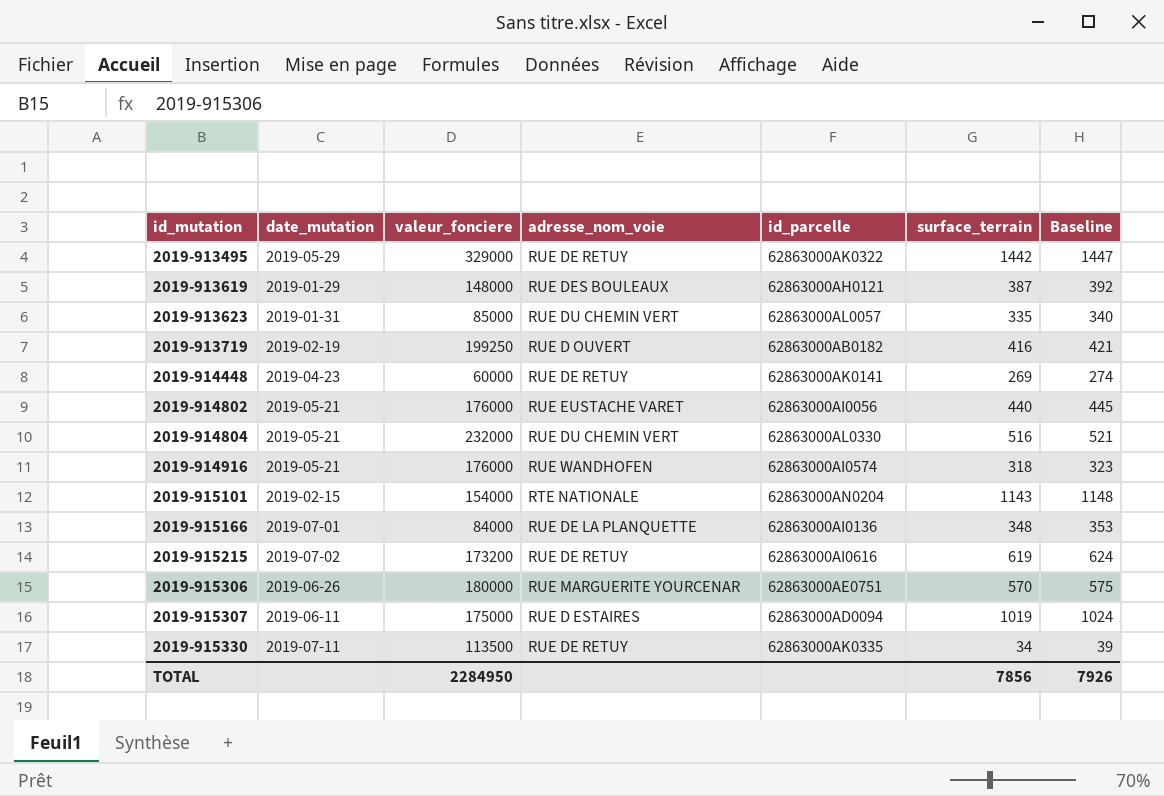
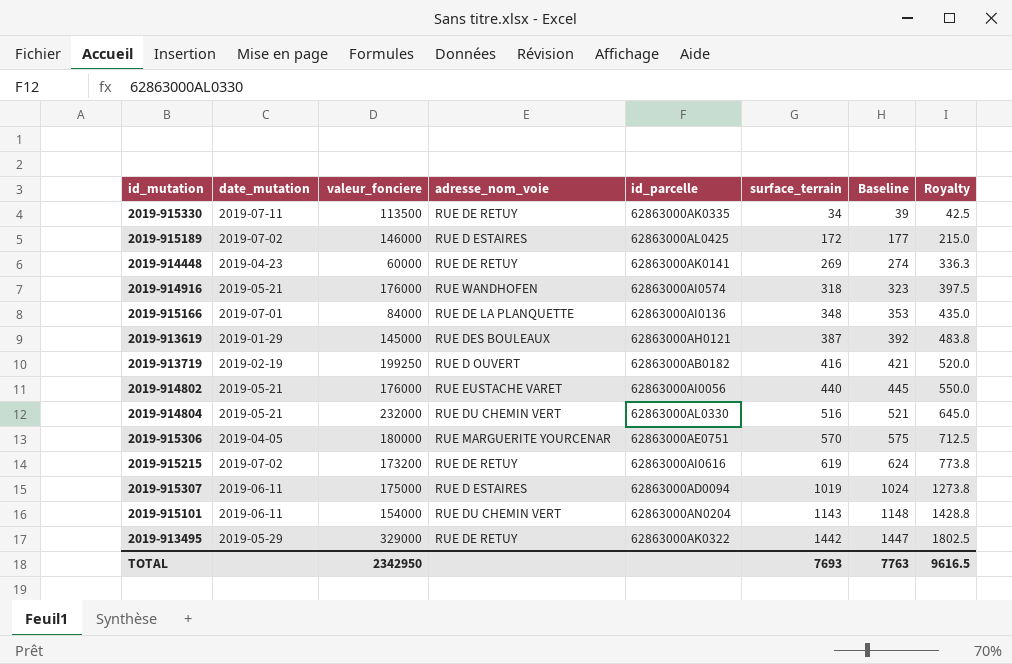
row order: id_mutation ascending -> surface_terrain ascending
column Royalty | formula: none -> [surface_terrain] * 1.25
row 2019-913623: 2019-01-31 | 85000 | RUE DU CHEMIN VERT | 62863000AL0057 | 335 | 340 -> none
row 2019-915189: none -> 2019-07-02 | 146000 | RUE D ESTAIRES | 62863000AL0425 | 172 | 177 | 215.0
2019-913619 | valeur_fonciere: 148000 -> 145000
2019-915306 | date_mutation: 2019-06-26 -> 2019-04-05
2019-915101 | date_mutation: 2019-02-15 -> 2019-06-11
2019-915101 | adresse_nom_voie: RTE NATIONALE -> RUE DU CHEMIN VERT
TOTAL | valeur_fonciere: 2284950 -> 2342950
TOTAL | surface_terrain: 7856 -> 7693
TOTAL | Baseline: 7926 -> 7763

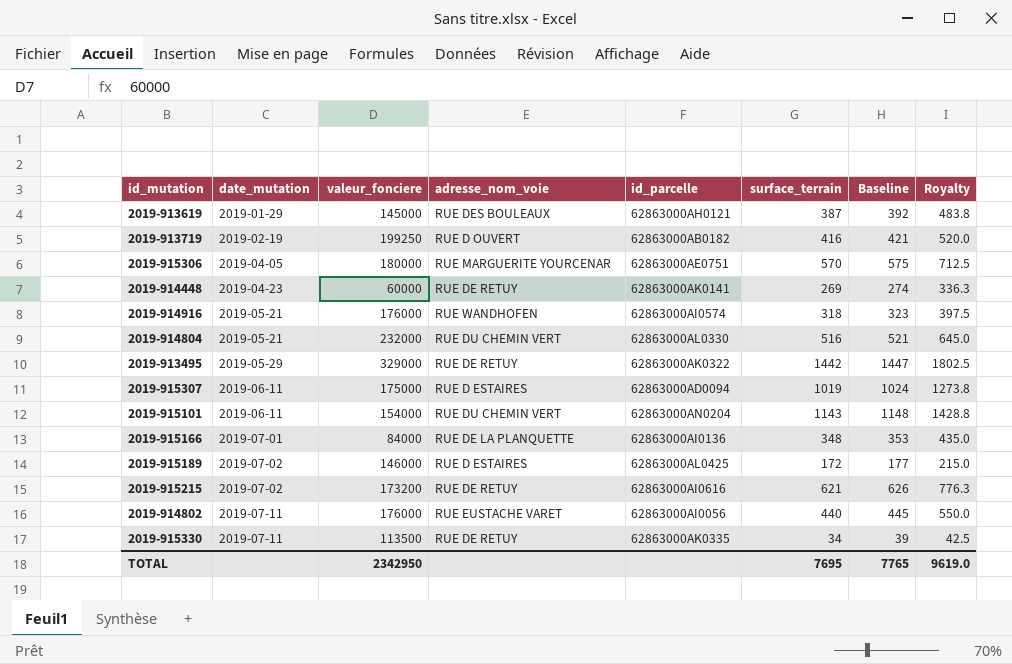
row order: surface_terrain ascending -> date_mutation ascending
2019-915215 | surface_terrain: 619 -> 621
2019-915215 | Baseline: 624 -> 626
2019-915215 | Royalty: 773.8 -> 776.3
2019-914802 | date_mutation: 2019-05-21 -> 2019-07-11
TOTAL | surface_terrain: 7693 -> 7695
TOTAL | Baseline: 7763 -> 7765
TOTAL | Royalty: 9616.5 -> 9619.0

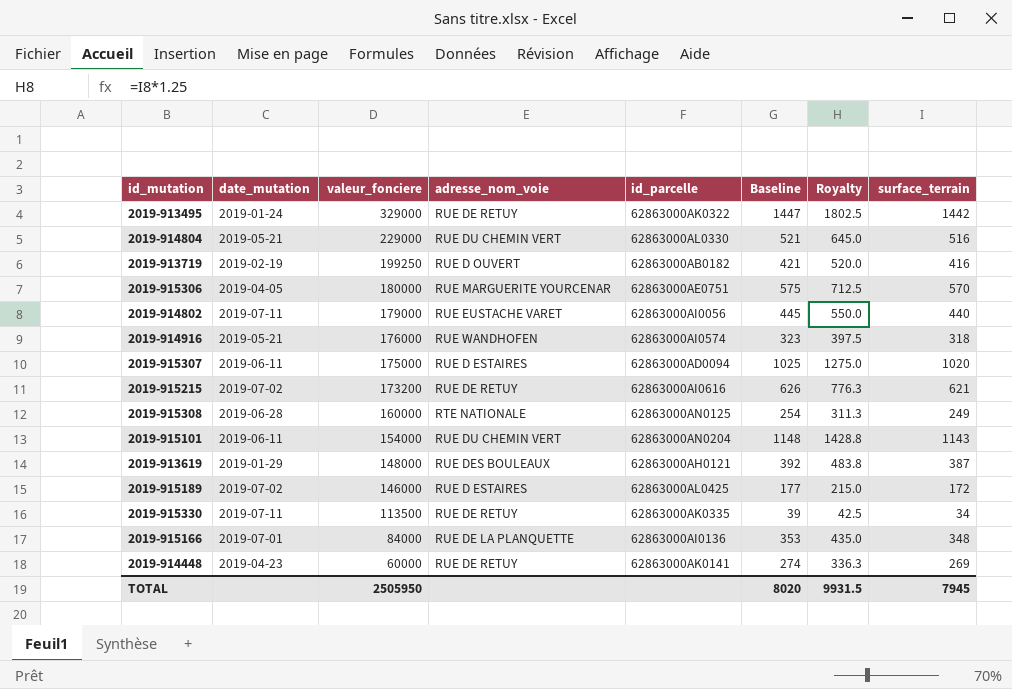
row order: date_mutation ascending -> valeur_fonciere descending
column surface_terrain | position: 6 -> 8
2019-913495 | date_mutation: 2019-05-29 -> 2019-01-24
2019-914804 | valeur_fonciere: 232000 -> 229000
2019-914802 | valeur_fonciere: 176000 -> 179000
2019-915307 | Baseline: 1024 -> 1025
2019-915307 | Royalty: 1273.8 -> 1275.0
2019-915307 | surface_terrain: 1019 -> 1020
row 2019-915308: none -> 2019-06-28 | 160000 | RTE NATIONALE | 62863000AN0125 | 254 | 311.3 | 249
2019-913619 | valeur_fonciere: 145000 -> 148000
TOTAL | valeur_fonciere: 2342950 -> 2505950
TOTAL | Baseline: 7765 -> 8020
TOTAL | Royalty: 9619.0 -> 9931.5
TOTAL | surface_terrain: 7695 -> 7945

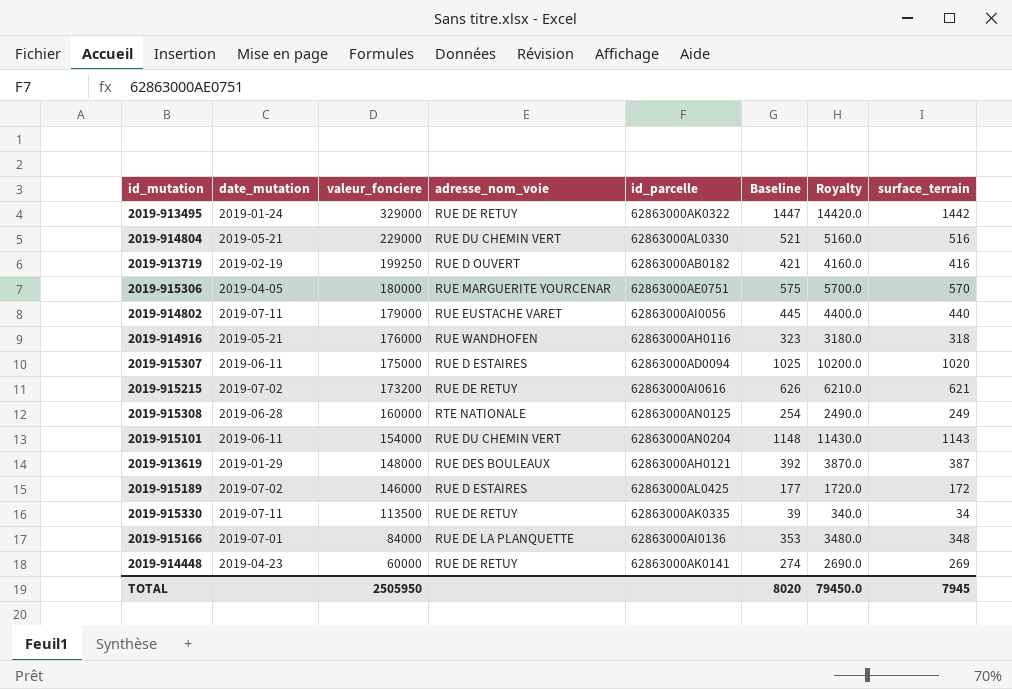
column Royalty | formula: [surface_terrain] * 1.25 -> [surface_terrain] * 10
2019-914916 | id_parcelle: 62863000AI0574 -> 62863000AH0116
TOTAL | Royalty: 9931.5 -> 79450.0

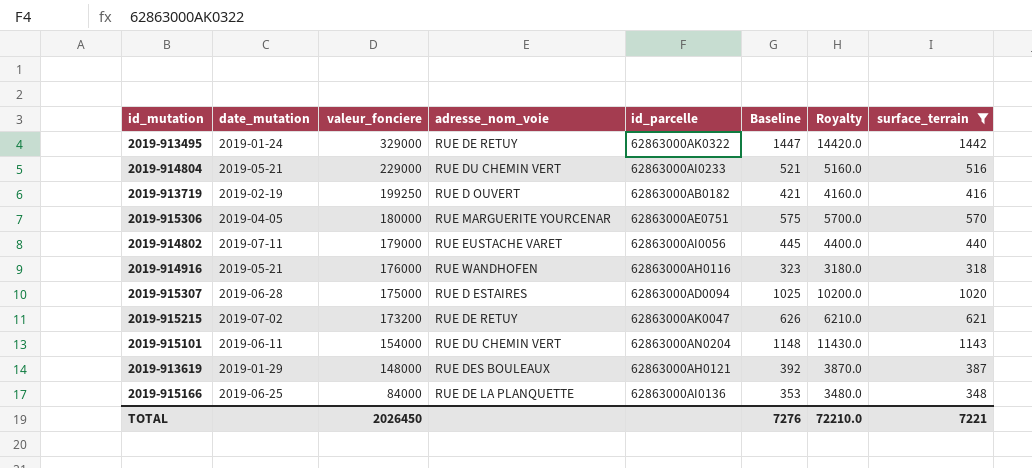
filter: none -> surface_terrain >= 318
2019-914804 | id_parcelle: 62863000AL0330 -> 62863000AI0233
2019-915307 | date_mutation: 2019-06-11 -> 2019-06-28
2019-915215 | id_parcelle: 62863000AI0616 -> 62863000AK0047
2019-915166 | date_mutation: 2019-07-01 -> 2019-06-25
TOTAL | valeur_fonciere: 2505950 -> 2026450
TOTAL | Baseline: 8020 -> 7276
TOTAL | Royalty: 79450.0 -> 72210.0
TOTAL | surface_terrain: 7945 -> 7221

